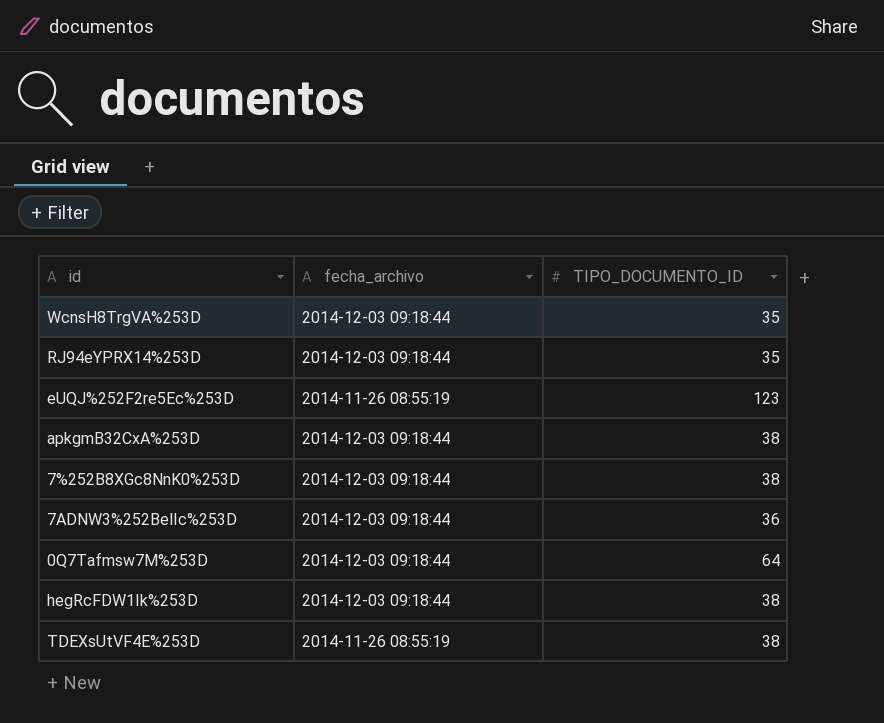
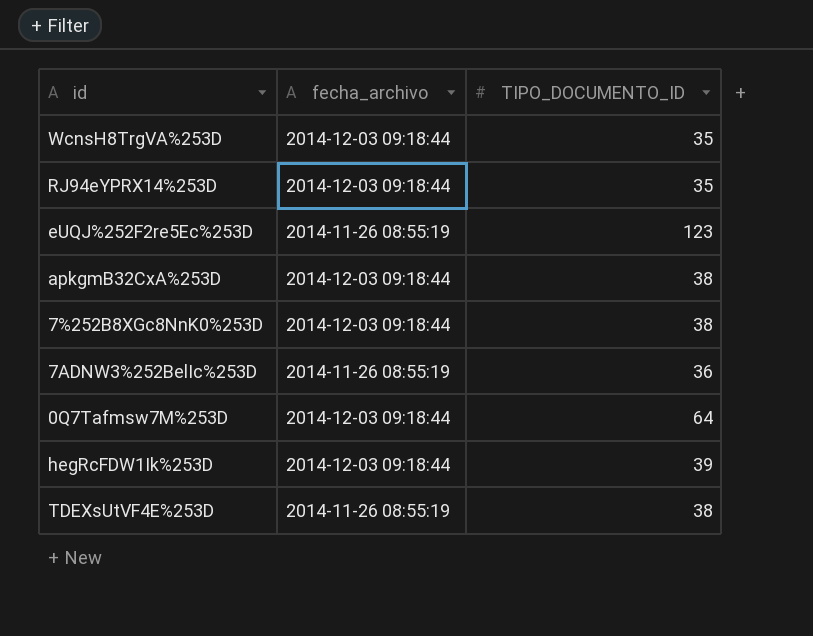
7ADNW3%252BelIc%253D | fecha_archivo: 2014-12-03 09:18:44 -> 2014-11-26 08:55:19
hegRcFDW1Ik%253D | TIPO_DOCUMENTO_ID: 38 -> 39

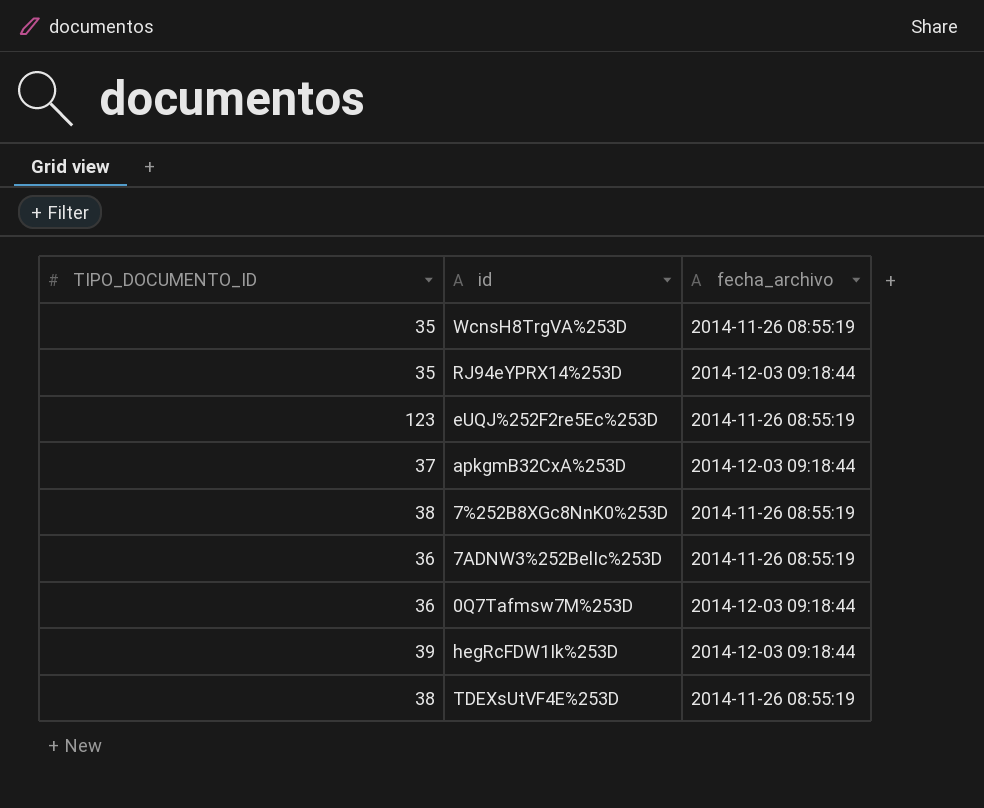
column TIPO_DOCUMENTO_ID | position: 3 -> 1
WcnsH8TrgVA%253D | fecha_archivo: 2014-12-03 09:18:44 -> 2014-11-26 08:55:19
apkgmB32CxA%253D | TIPO_DOCUMENTO_ID: 38 -> 37
7%252B8XGc8NnK0%253D | fecha_archivo: 2014-12-03 09:18:44 -> 2014-11-26 08:55:19
0Q7Tafmsw7M%253D | TIPO_DOCUMENTO_ID: 64 -> 36

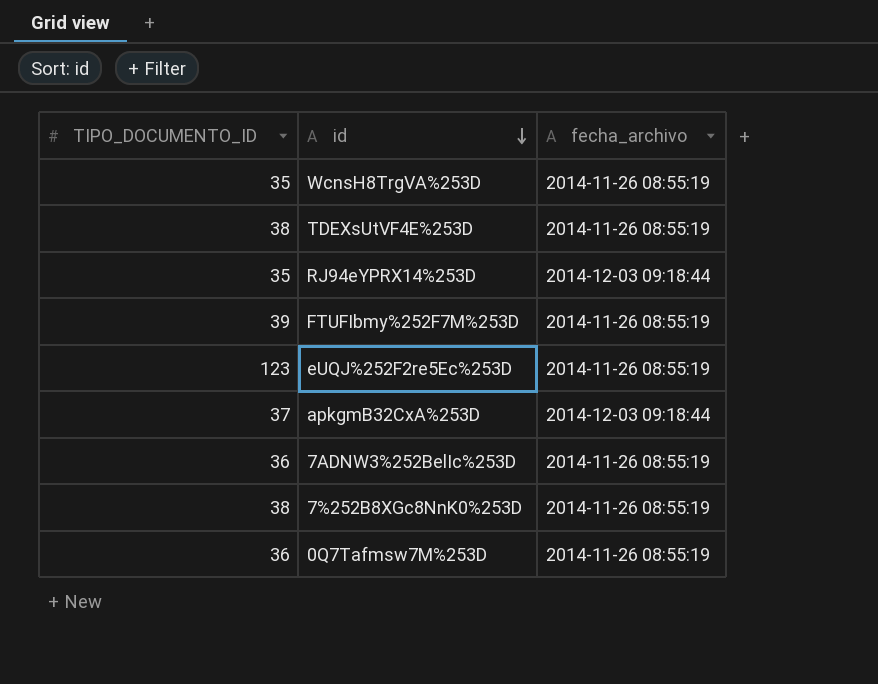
row order: none -> id descending
row hegRcFDW1Ik%253D: 39 | 2014-12-03 09:18:44 -> none
row FTUFIbmy%252F7M%253D: none -> 39 | 2014-11-26 08:55:19
0Q7Tafmsw7M%253D | fecha_archivo: 2014-12-03 09:18:44 -> 2014-11-26 08:55:19

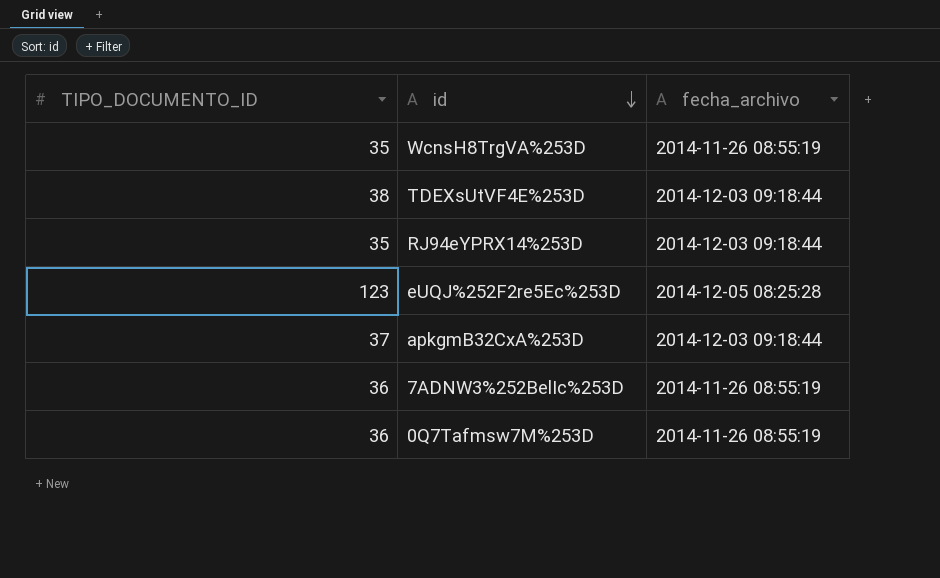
row FTUFIbmy%252F7M%253D: 39 | 2014-11-26 08:55:19 -> none
row 7%252B8XGc8NnK0%253D: 38 | 2014-11-26 08:55:19 -> none
TDEXsUtVF4E%253D | fecha_archivo: 2014-11-26 08:55:19 -> 2014-12-03 09:18:44
eUQJ%252F2re5Ec%253D | fecha_archivo: 2014-11-26 08:55:19 -> 2014-12-05 08:25:28

